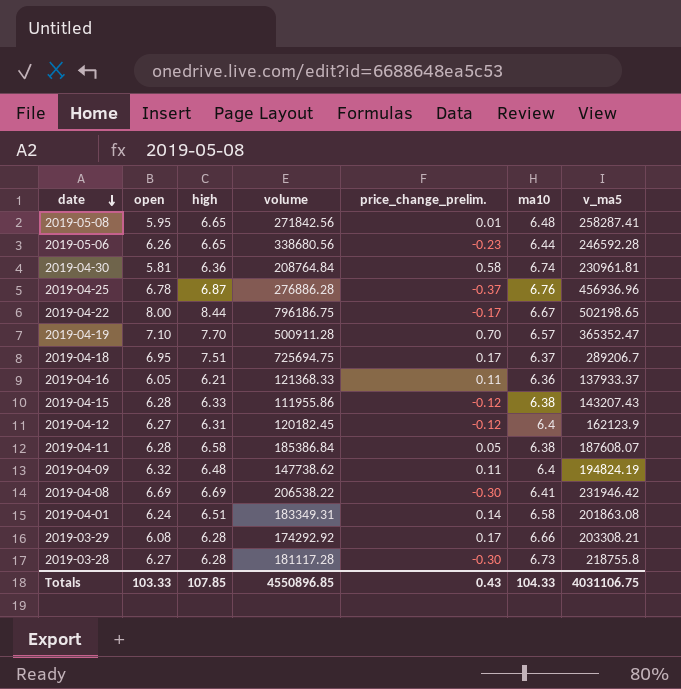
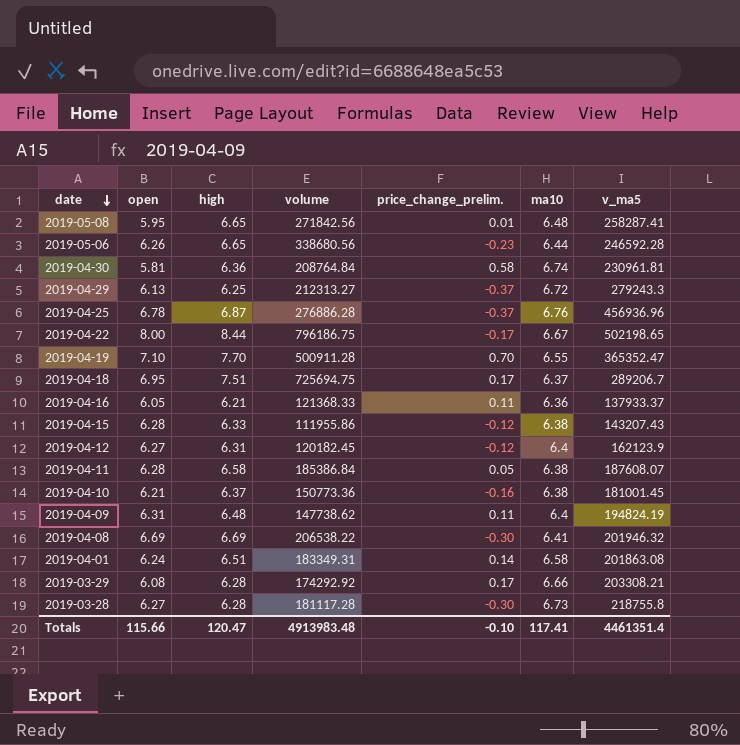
row 2019-04-29: none -> 6.13 | 6.25 | 212313.27 | -0.37 | 6.72 | 279243.3
2019-04-19 | ma10: 6.57 -> 6.55
row 2019-04-10: none -> 6.21 | 6.37 | 150773.36 | -0.16 | 6.38 | 181001.45
2019-04-09 | open: 6.32 -> 6.31
2019-04-08 | v_ma5: 231946.42 -> 201946.32
Totals | open: 103.33 -> 115.66
Totals | high: 107.85 -> 120.47
Totals | volume: 4550896.85 -> 4913983.48
Totals | price_change_prelim.: 0.43 -> -0.10
Totals | ma10: 104.33 -> 117.41
Totals | v_ma5: 4031106.75 -> 4461351.4

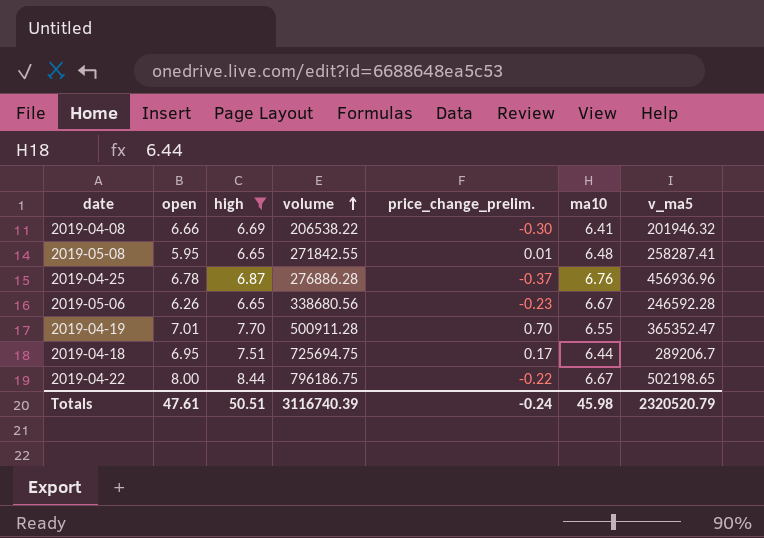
filter: none -> high >= 6.65
row order: date descending -> volume ascending
2019-04-08 | open: 6.69 -> 6.66
2019-05-08 | volume: 271842.56 -> 271842.55
2019-05-06 | ma10: 6.44 -> 6.67
2019-04-19 | open: 7.10 -> 7.01
2019-04-18 | ma10: 6.37 -> 6.44
2019-04-22 | price_change_prelim.: -0.17 -> -0.22
Totals | open: 115.66 -> 47.61
Totals | high: 120.47 -> 50.51
Totals | volume: 4913983.48 -> 3116740.39
Totals | price_change_prelim.: -0.10 -> -0.24
Totals | ma10: 117.41 -> 45.98
Totals | v_ma5: 4461351.4 -> 2320520.79

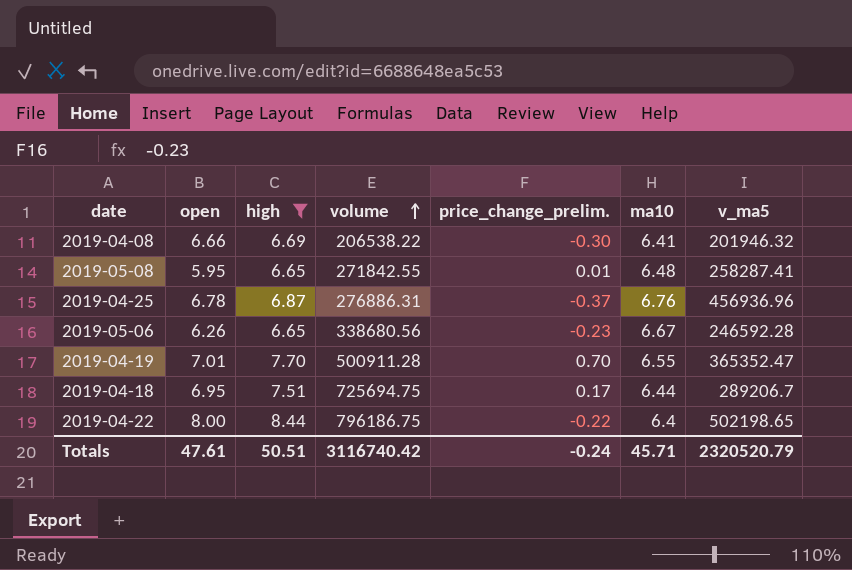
2019-04-25 | volume: 276886.28 -> 276886.31
2019-04-22 | ma10: 6.67 -> 6.4
Totals | volume: 3116740.39 -> 3116740.42
Totals | ma10: 45.98 -> 45.71

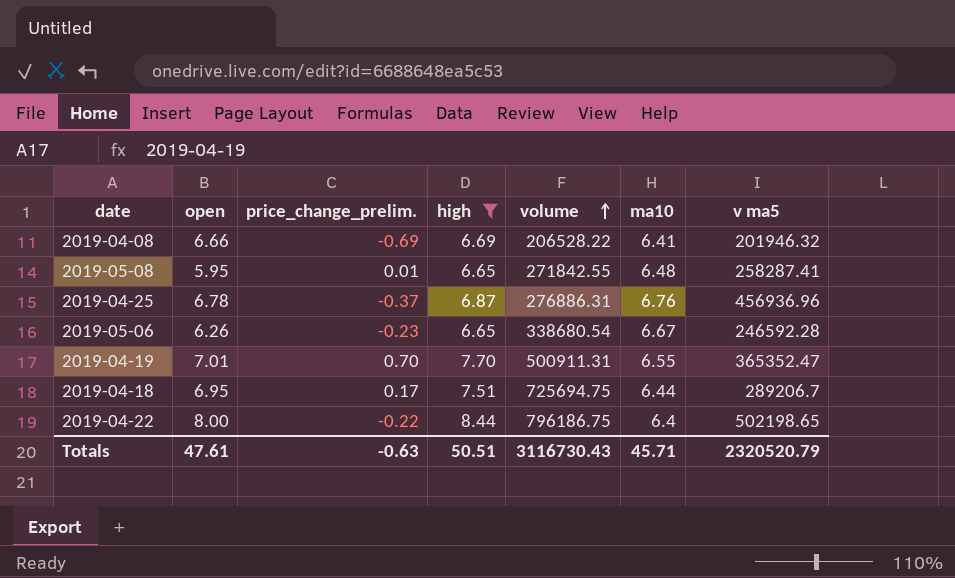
column price_change_prelim. | position: 5 -> 3
column name: v_ma5 -> v ma5
2019-04-08 | price_change_prelim.: -0.30 -> -0.69
2019-04-08 | volume: 206538.22 -> 206528.22
2019-05-06 | volume: 338680.56 -> 338680.54
2019-04-19 | volume: 500911.28 -> 500911.31
Totals | price_change_prelim.: -0.24 -> -0.63
Totals | volume: 3116740.42 -> 3116730.43

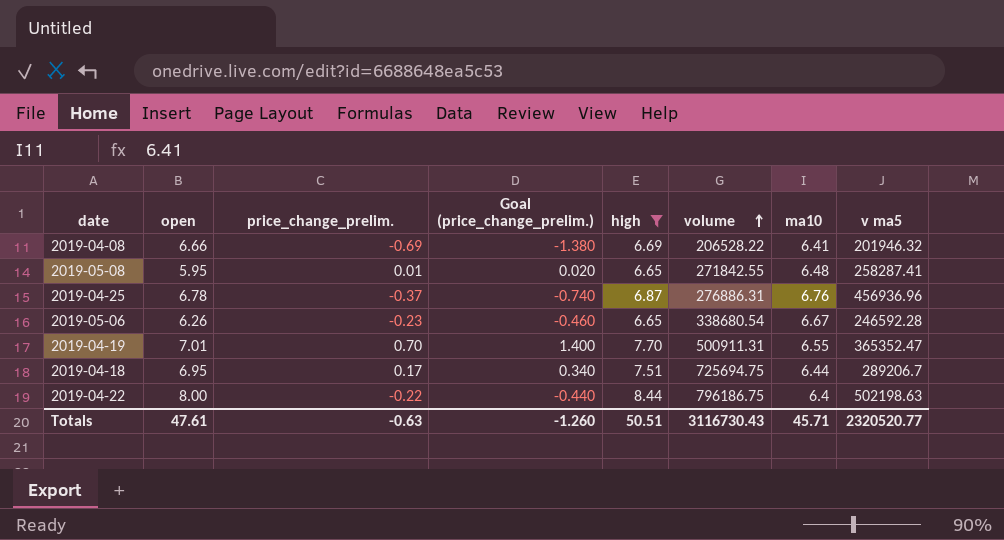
column Goal (price_change_prelim.) | formula: none -> [price_change_prelim.] * 2
2019-04-22 | v ma5: 502198.65 -> 502198.63
Totals | v ma5: 2320520.79 -> 2320520.77

